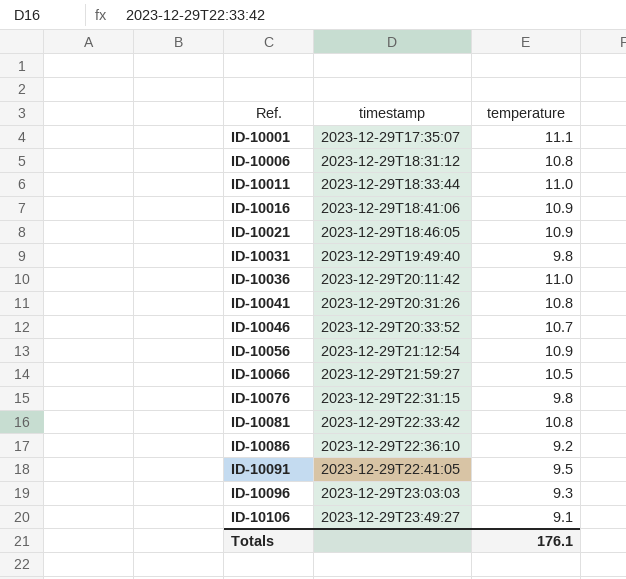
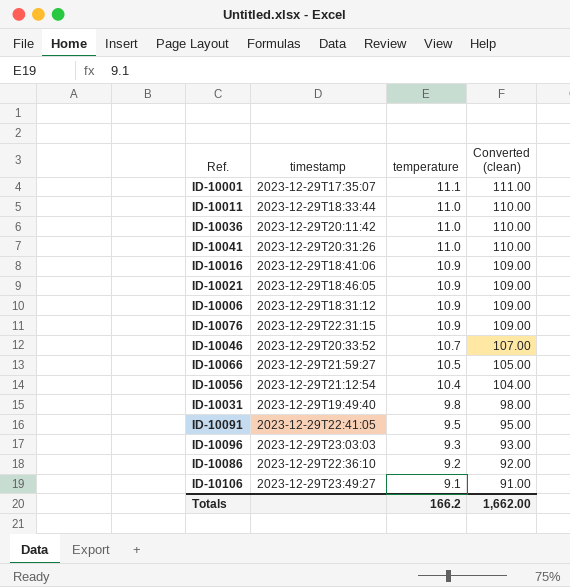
row order: Ref. ascending -> temperature descending
column Converted (clean) | formula: none -> [temperature] * 10
row ID-10081: 2023-12-29T22:33:42 | 10.8 -> none
ID-10041 | temperature: 10.8 -> 11.0
ID-10006 | temperature: 10.8 -> 10.9
ID-10076 | temperature: 9.8 -> 10.9
ID-10056 | temperature: 10.9 -> 10.4
Totals | temperature: 176.1 -> 166.2

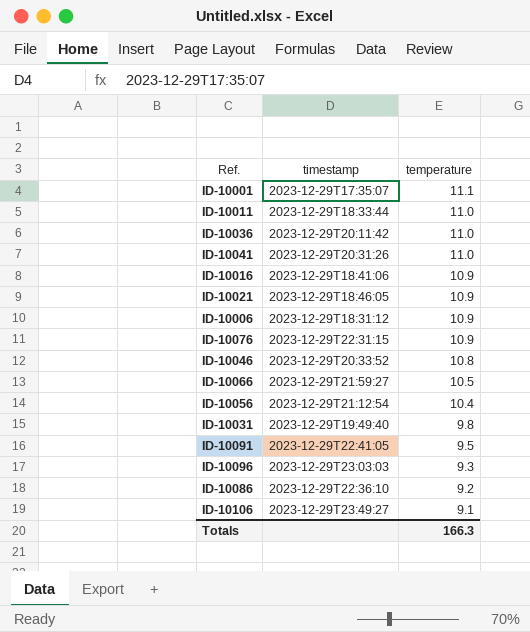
column Converted (clean) | formula: [temperature] * 10 -> none
ID-10046 | temperature: 10.7 -> 10.8
Totals | temperature: 166.2 -> 166.3

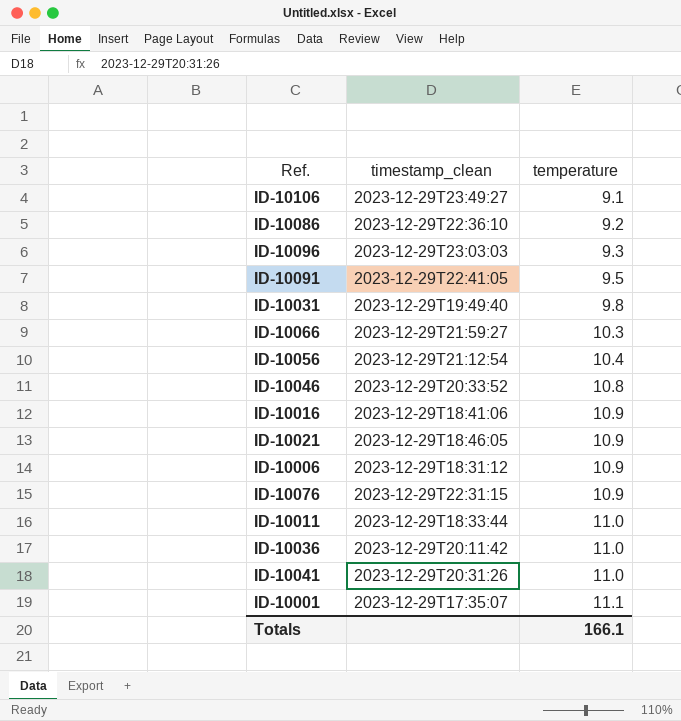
row order: temperature descending -> temperature ascending
column name: timestamp -> timestamp_clean
ID-10066 | temperature: 10.5 -> 10.3
Totals | temperature: 166.3 -> 166.1

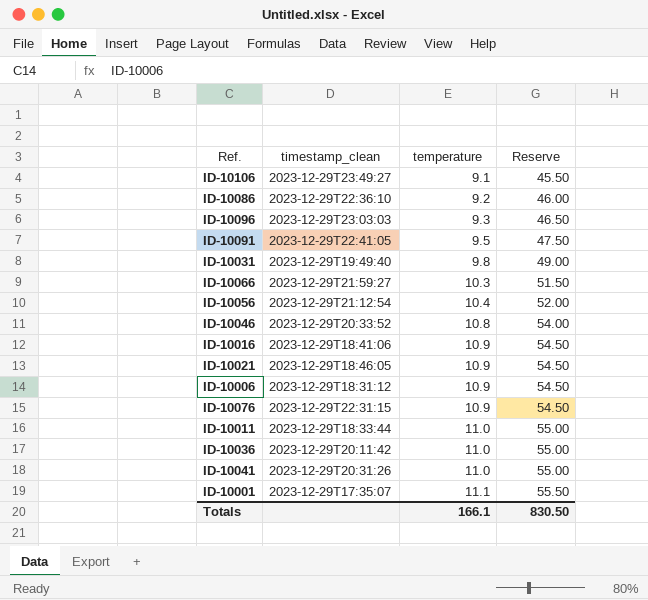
column Reserve | formula: none -> [temperature] * 5

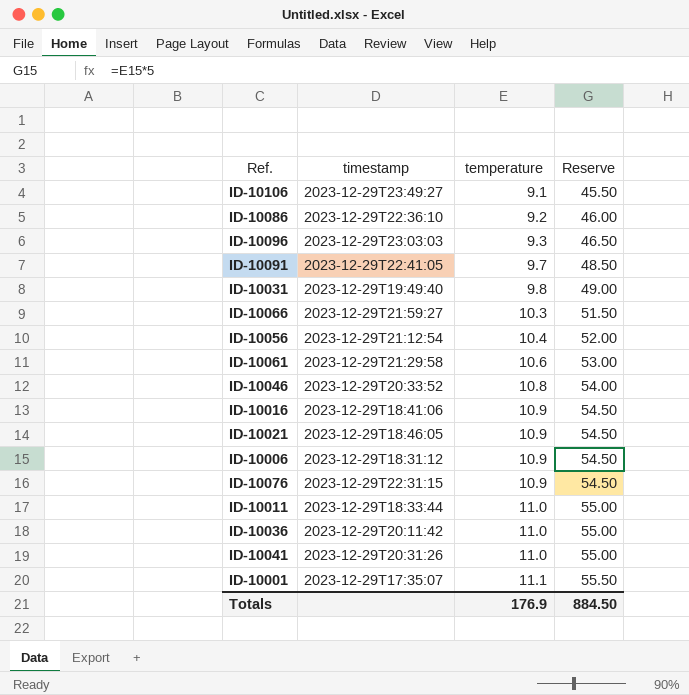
column name: timestamp_clean -> timestamp
ID-10091 | temperature: 9.5 -> 9.7
ID-10091 | Reserve: 47.50 -> 48.50
row ID-10061: none -> 2023-12-29T21:29:58 | 10.6 | 53.00
Totals | temperature: 166.1 -> 176.9
Totals | Reserve: 830.50 -> 884.50

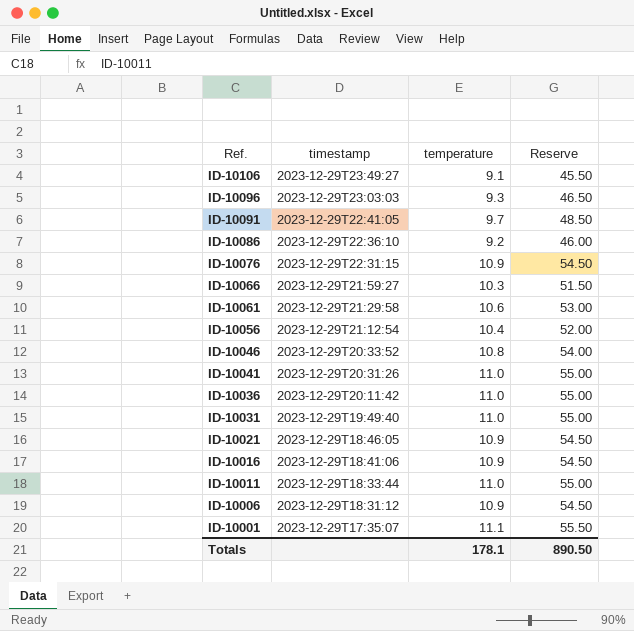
row order: temperature ascending -> Ref. descending
ID-10031 | temperature: 9.8 -> 11.0
ID-10031 | Reserve: 49.00 -> 55.00
Totals | temperature: 176.9 -> 178.1
Totals | Reserve: 884.50 -> 890.50

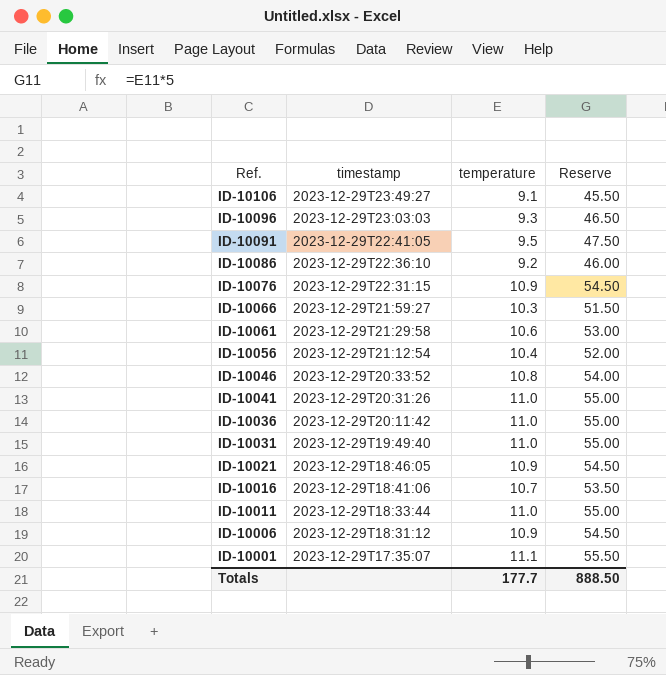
ID-10091 | temperature: 9.7 -> 9.5
ID-10091 | Reserve: 48.50 -> 47.50
ID-10016 | temperature: 10.9 -> 10.7
ID-10016 | Reserve: 54.50 -> 53.50
Totals | temperature: 178.1 -> 177.7
Totals | Reserve: 890.50 -> 888.50

